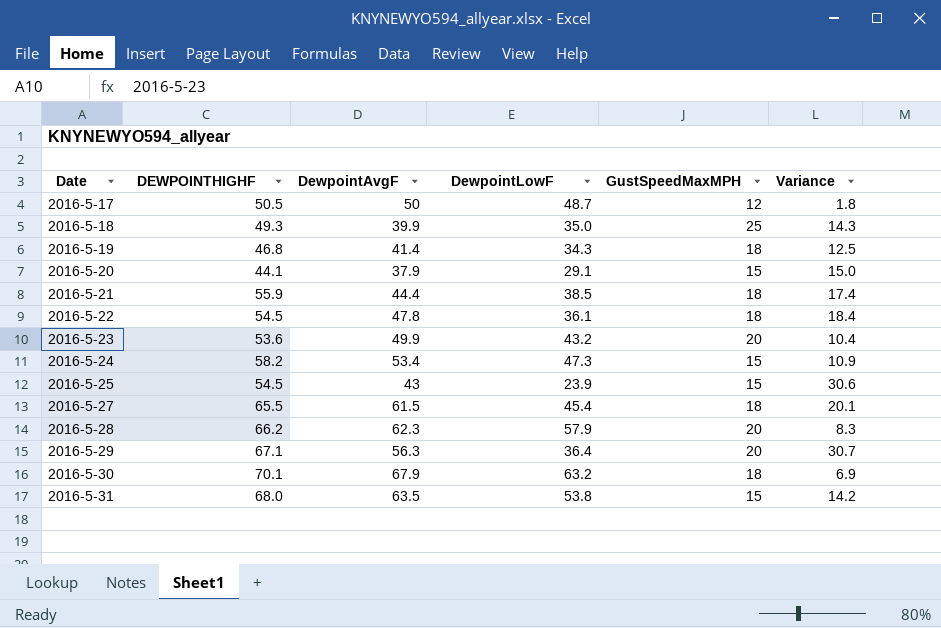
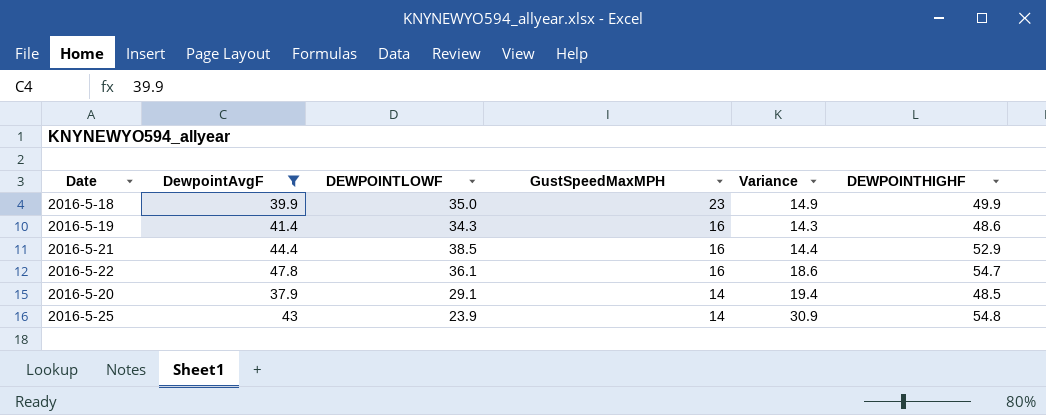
filter: none -> DewpointAvgF <= 47.8
row order: Date ascending -> GustSpeedMaxMPH descending
column name: DewpointLowF -> DEWPOINTLOWF
column DEWPOINTHIGHF | position: 2 -> 6
2016-5-18 | GustSpeedMaxMPH: 25 -> 23
2016-5-18 | Variance: 14.3 -> 14.9
2016-5-18 | DEWPOINTHIGHF: 49.3 -> 49.9
2016-5-19 | GustSpeedMaxMPH: 18 -> 16
2016-5-19 | Variance: 12.5 -> 14.3
2016-5-19 | DEWPOINTHIGHF: 46.8 -> 48.6
2016-5-21 | GustSpeedMaxMPH: 18 -> 16
2016-5-21 | Variance: 17.4 -> 14.4
2016-5-21 | DEWPOINTHIGHF: 55.9 -> 52.9
2016-5-22 | GustSpeedMaxMPH: 18 -> 16
2016-5-22 | Variance: 18.4 -> 18.6
2016-5-22 | DEWPOINTHIGHF: 54.5 -> 54.7
2016-5-20 | GustSpeedMaxMPH: 15 -> 14
2016-5-20 | Variance: 15.0 -> 19.4
2016-5-20 | DEWPOINTHIGHF: 44.1 -> 48.5
2016-5-25 | GustSpeedMaxMPH: 15 -> 14
2016-5-25 | Variance: 30.6 -> 30.9
2016-5-25 | DEWPOINTHIGHF: 54.5 -> 54.8

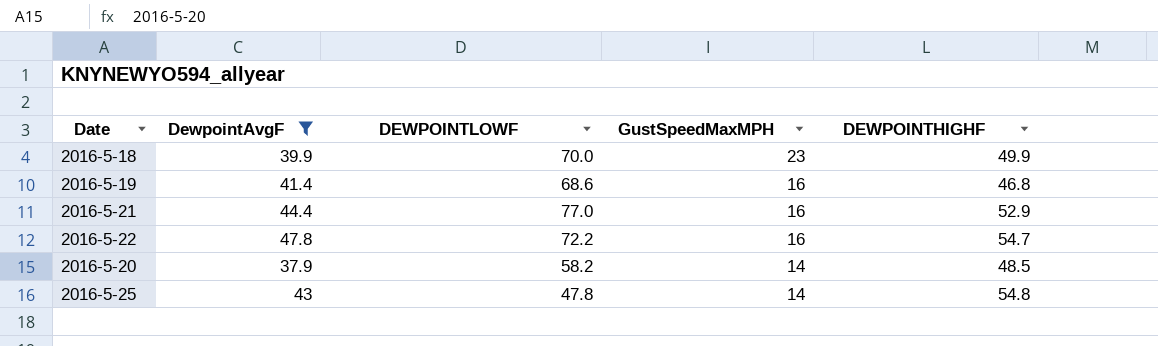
column Variance | formula: [DEWPOINTHIGHF] - [DEWPOINTLOWF] -> none
2016-5-18 | DEWPOINTLOWF: 35.0 -> 70.0
2016-5-19 | DEWPOINTLOWF: 34.3 -> 68.6
2016-5-19 | DEWPOINTHIGHF: 48.6 -> 46.8
2016-5-21 | DEWPOINTLOWF: 38.5 -> 77.0
2016-5-22 | DEWPOINTLOWF: 36.1 -> 72.2
2016-5-20 | DEWPOINTLOWF: 29.1 -> 58.2
2016-5-25 | DEWPOINTLOWF: 23.9 -> 47.8

